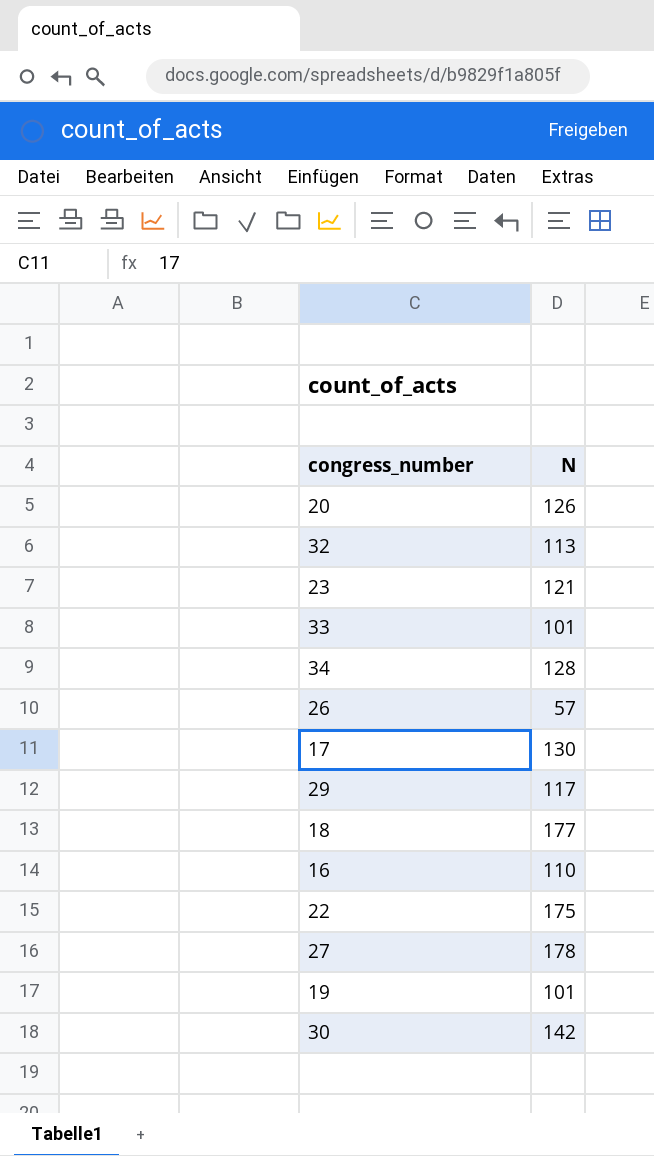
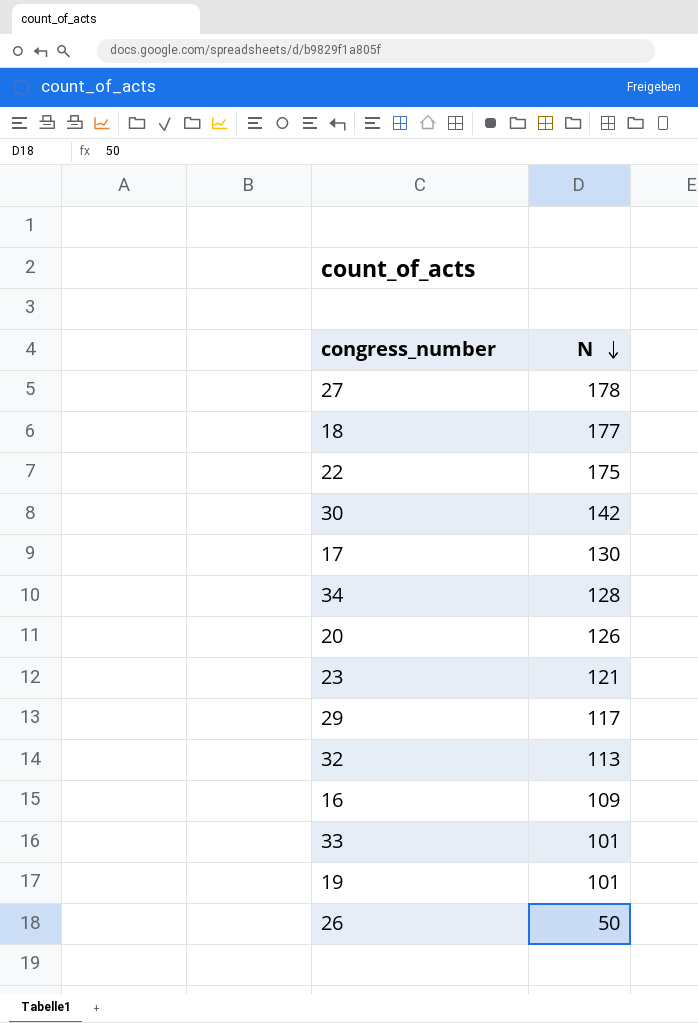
row order: none -> N descending
16 | N: 110 -> 109
26 | N: 57 -> 50

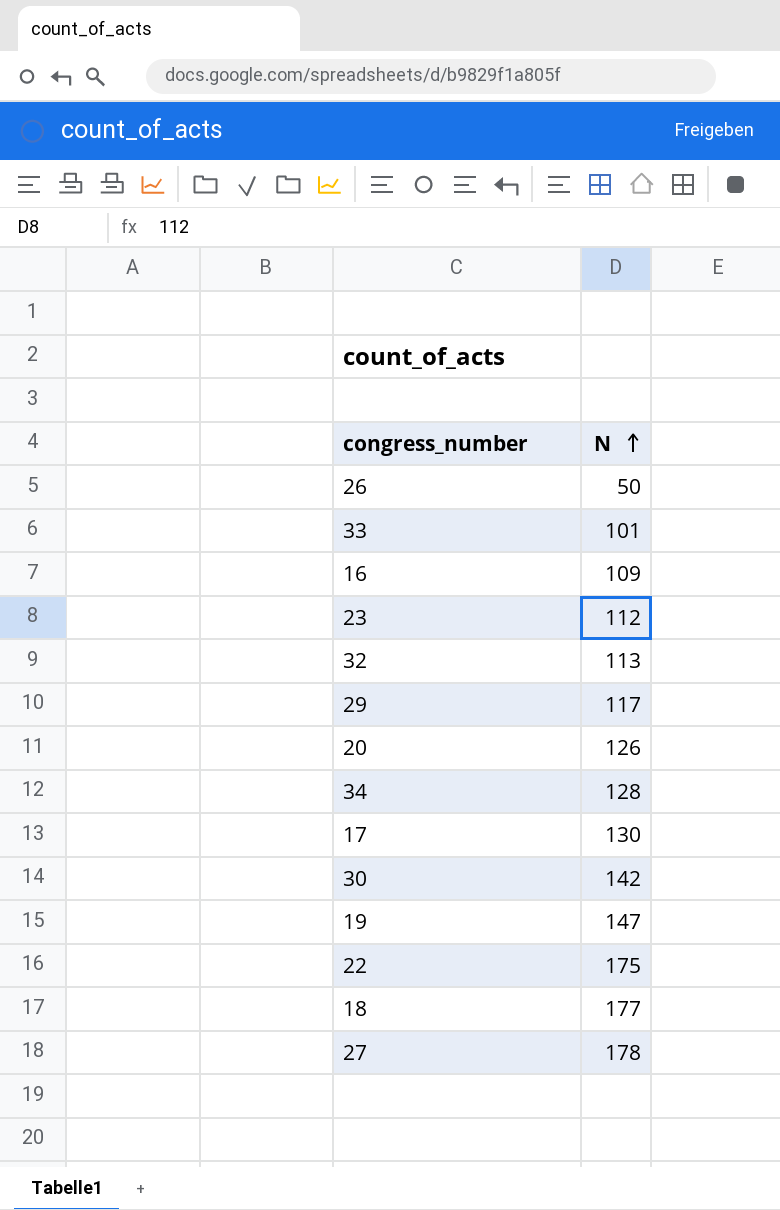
row order: N descending -> N ascending
23 | N: 121 -> 112
19 | N: 101 -> 147

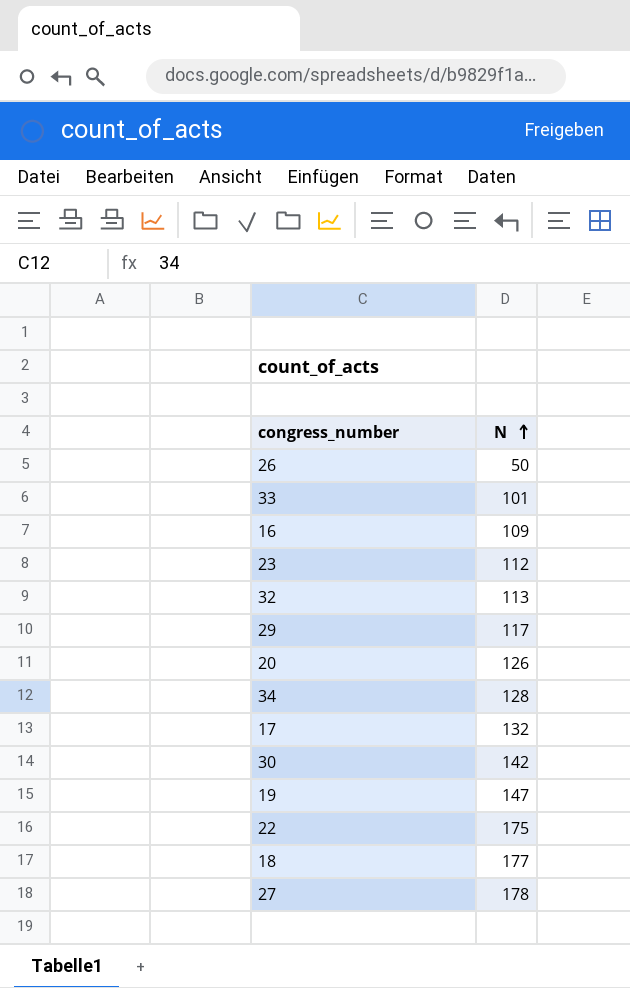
17 | N: 130 -> 132

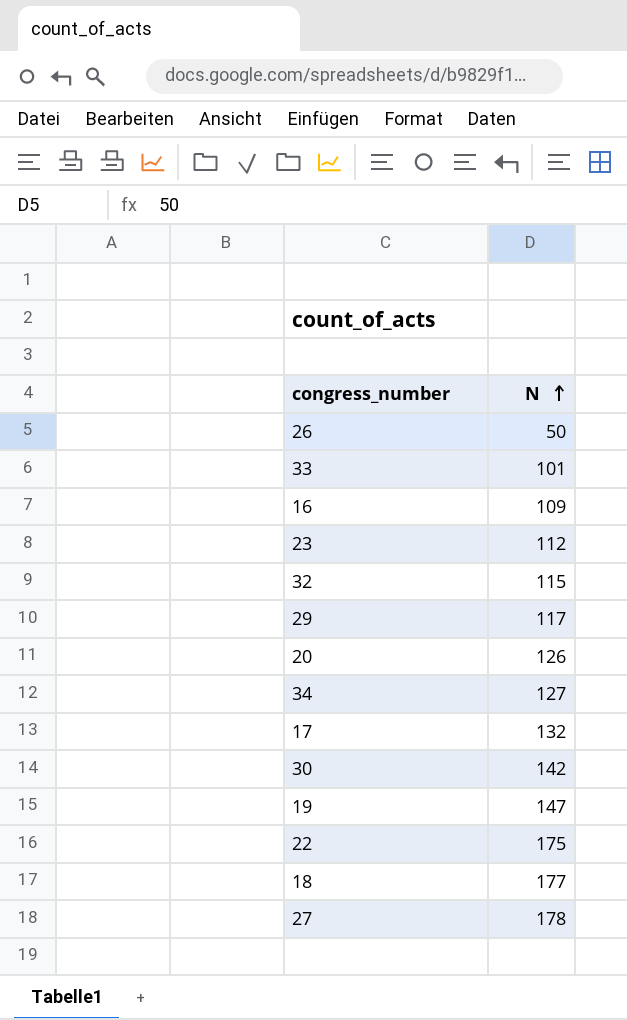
32 | N: 113 -> 115
34 | N: 128 -> 127

